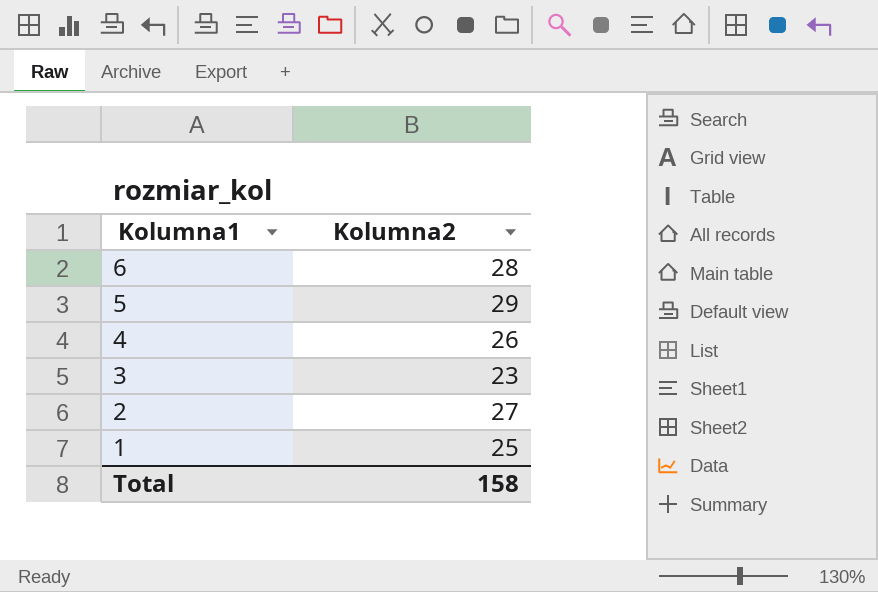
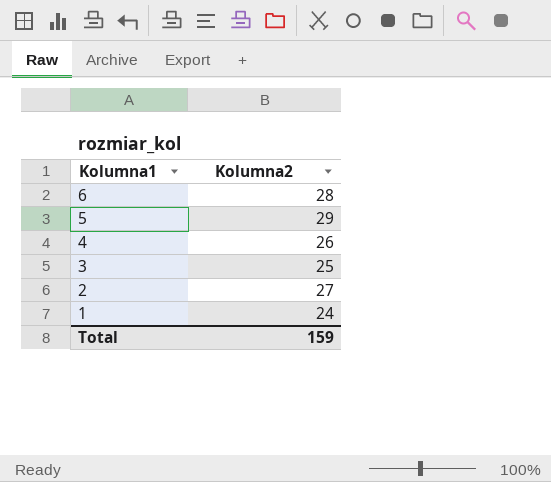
3 | Kolumna2: 23 -> 25
1 | Kolumna2: 25 -> 24
Total | Kolumna2: 158 -> 159

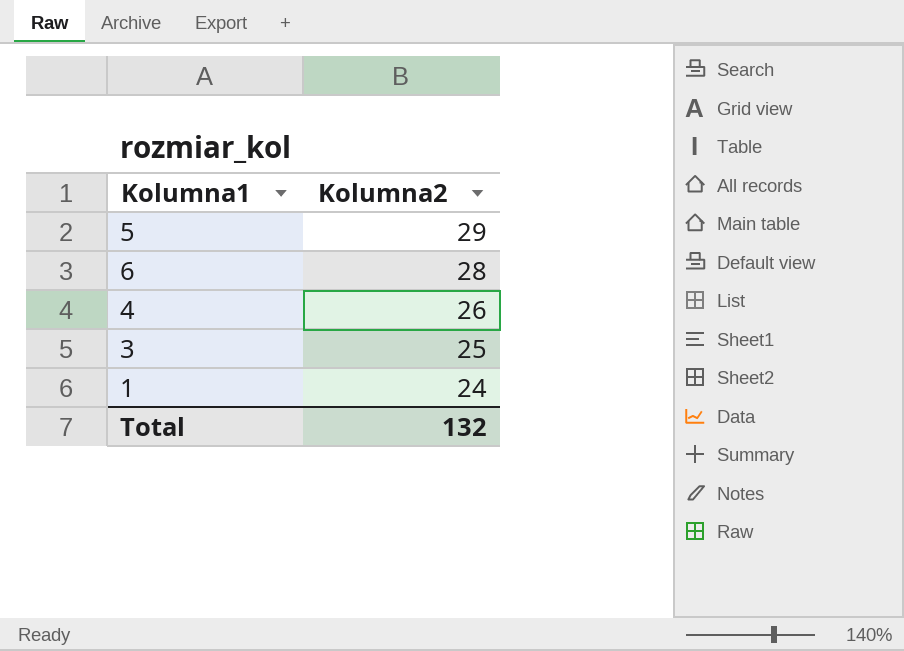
row order: Kolumna1 descending -> Kolumna2 descending
row 2: 27 -> none
Total | Kolumna2: 159 -> 132

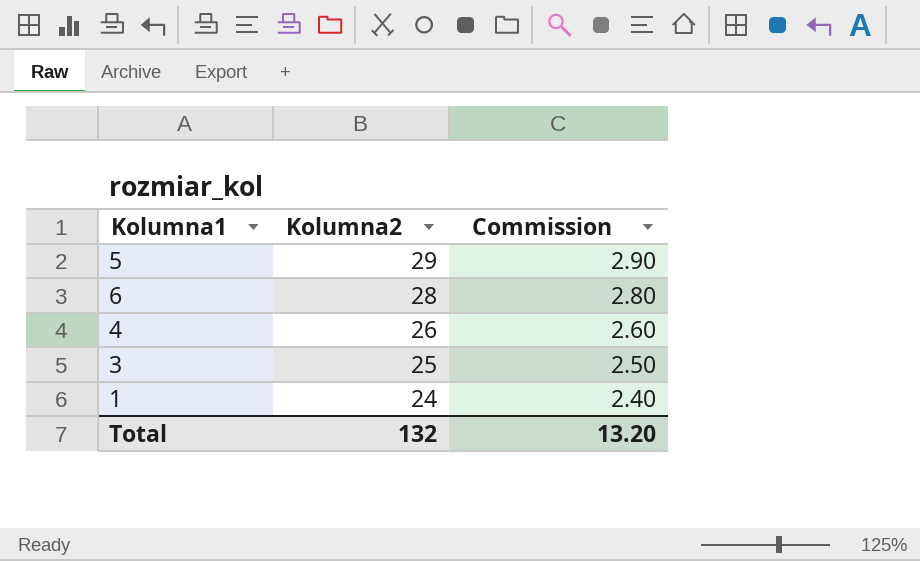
column Commission | formula: none -> [Kolumna2] * 0.1

